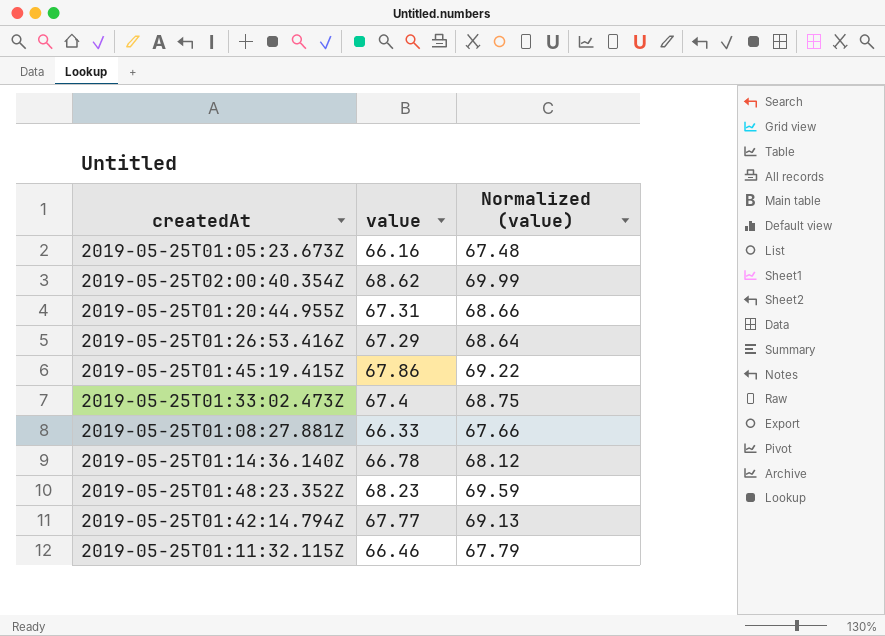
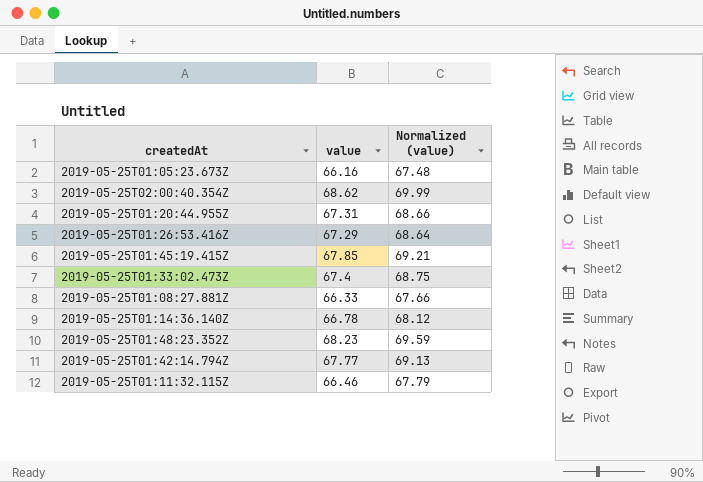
2019-05-25T01:45:19.415Z | value: 67.86 -> 67.85
2019-05-25T01:45:19.415Z | Normalized (value): 69.22 -> 69.21

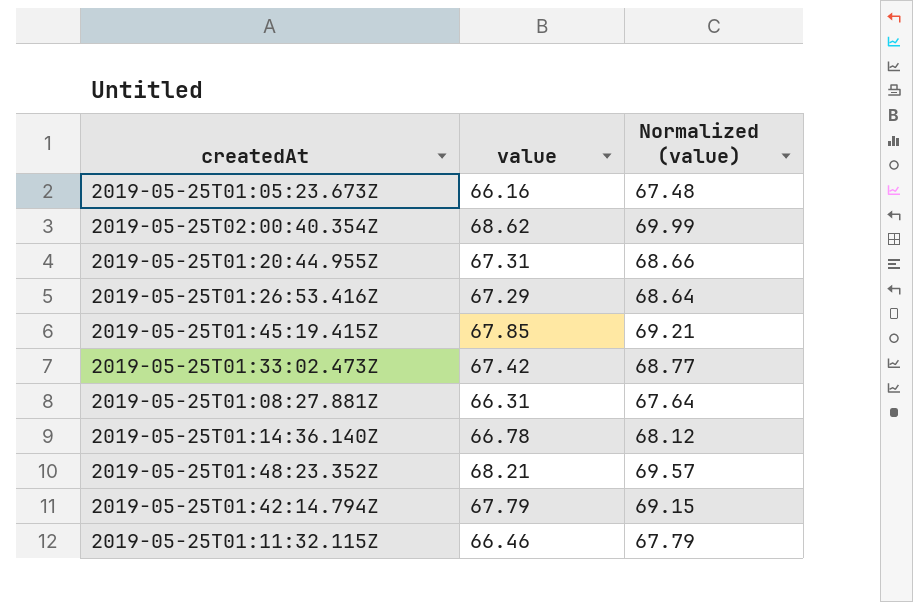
2019-05-25T01:33:02.473Z | value: 67.4 -> 67.42
2019-05-25T01:33:02.473Z | Normalized (value): 68.75 -> 68.77
2019-05-25T01:08:27.881Z | value: 66.33 -> 66.31
2019-05-25T01:08:27.881Z | Normalized (value): 67.66 -> 67.64
2019-05-25T01:48:23.352Z | value: 68.23 -> 68.21
2019-05-25T01:48:23.352Z | Normalized (value): 69.59 -> 69.57
2019-05-25T01:42:14.794Z | value: 67.77 -> 67.79
2019-05-25T01:42:14.794Z | Normalized (value): 69.13 -> 69.15

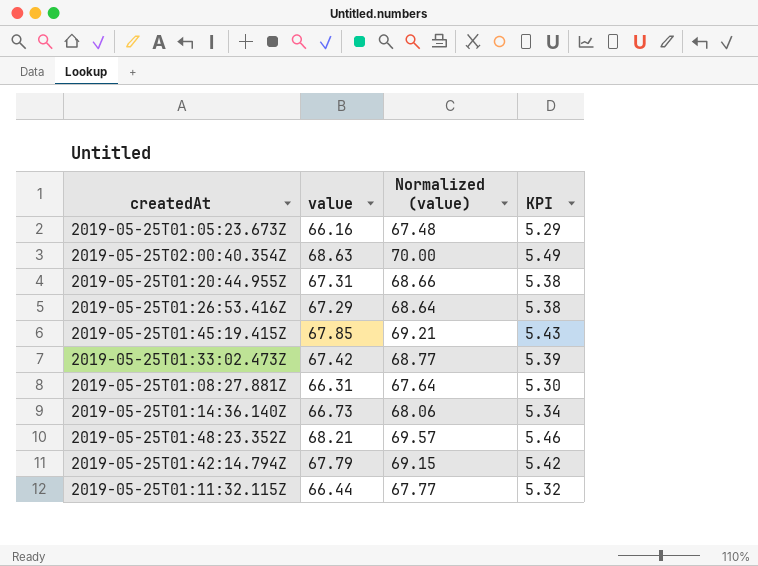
column KPI | formula: none -> [value] * 0.08
2019-05-25T02:00:40.354Z | value: 68.62 -> 68.63
2019-05-25T02:00:40.354Z | Normalized (value): 69.99 -> 70.00
2019-05-25T01:14:36.140Z | value: 66.78 -> 66.73
2019-05-25T01:14:36.140Z | Normalized (value): 68.12 -> 68.06
2019-05-25T01:11:32.115Z | value: 66.46 -> 66.44
2019-05-25T01:11:32.115Z | Normalized (value): 67.79 -> 67.77

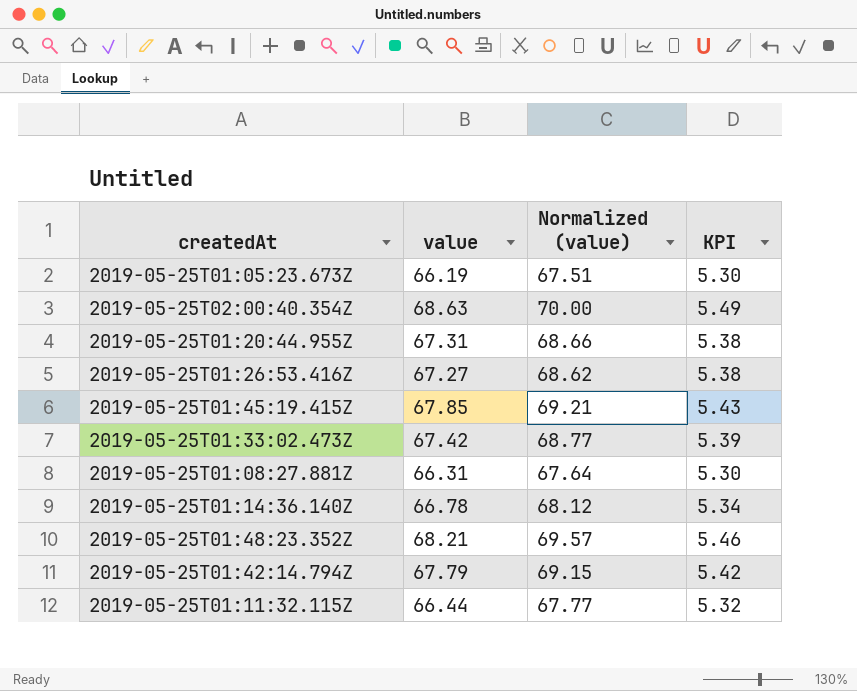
2019-05-25T01:05:23.673Z | value: 66.16 -> 66.19
2019-05-25T01:05:23.673Z | Normalized (value): 67.48 -> 67.51
2019-05-25T01:05:23.673Z | KPI: 5.29 -> 5.30
2019-05-25T01:26:53.416Z | value: 67.29 -> 67.27
2019-05-25T01:26:53.416Z | Normalized (value): 68.64 -> 68.62
2019-05-25T01:14:36.140Z | value: 66.73 -> 66.78
2019-05-25T01:14:36.140Z | Normalized (value): 68.06 -> 68.12

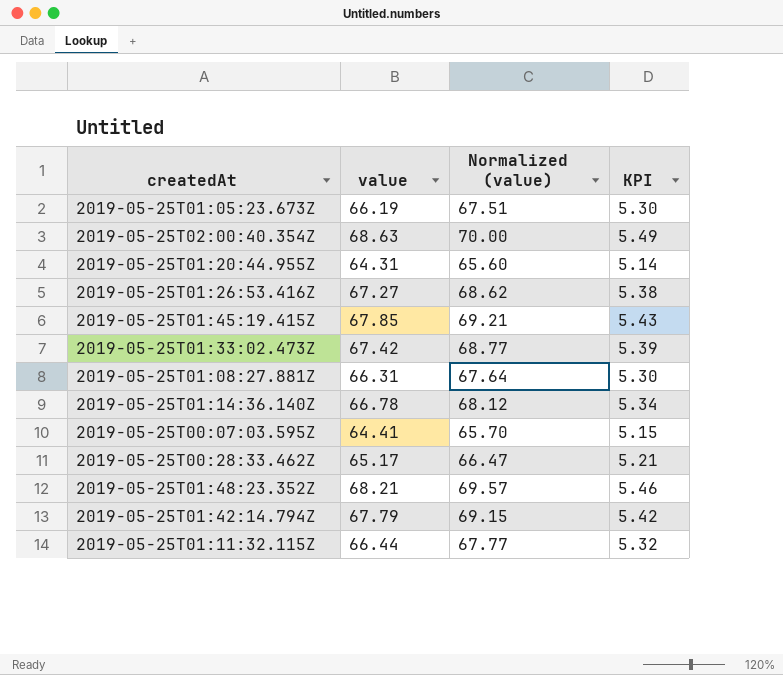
2019-05-25T01:20:44.955Z | value: 67.31 -> 64.31
2019-05-25T01:20:44.955Z | Normalized (value): 68.66 -> 65.60
2019-05-25T01:20:44.955Z | KPI: 5.38 -> 5.14
row 2019-05-25T00:07:03.595Z: none -> 64.41 | 65.70 | 5.15
row 2019-05-25T00:28:33.462Z: none -> 65.17 | 66.47 | 5.21

